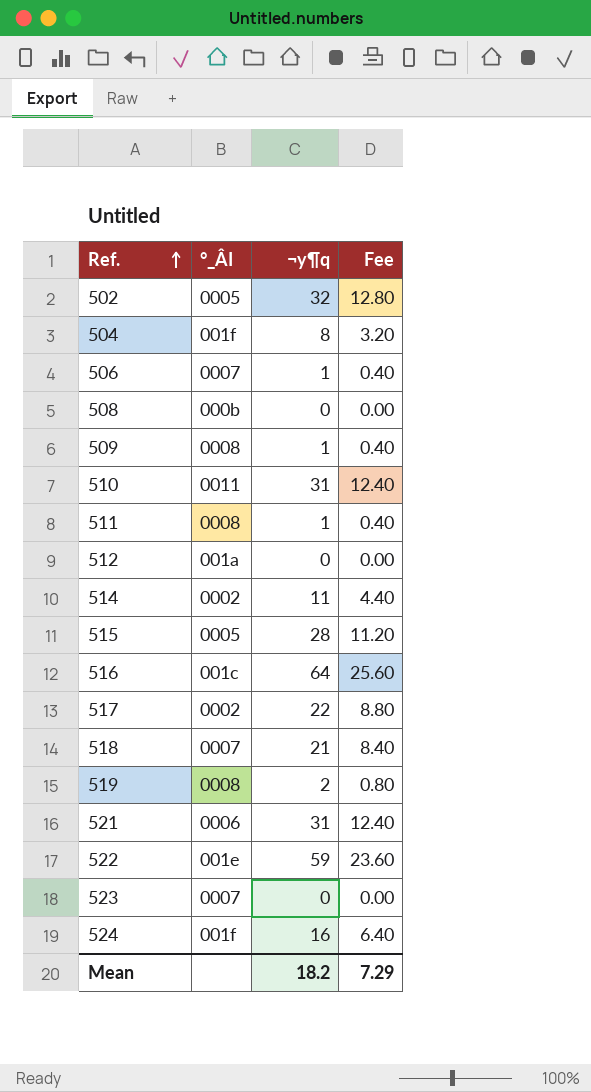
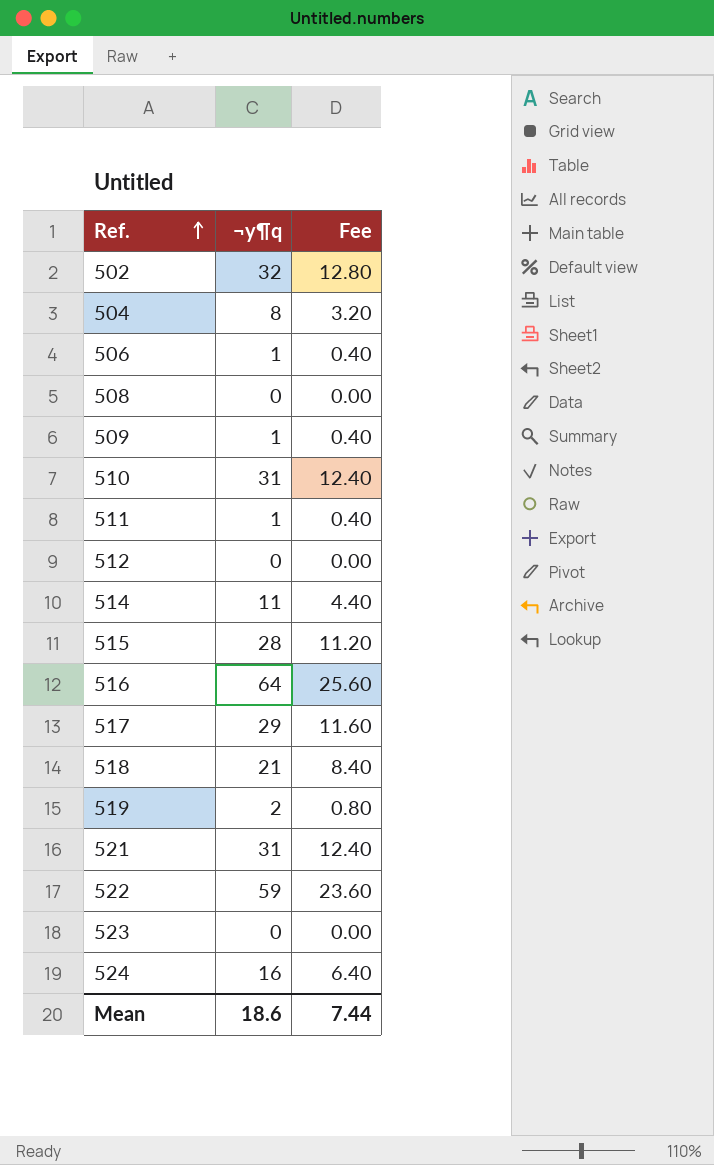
column °_ÂI | position: 2 -> none
517 | ¬y¶q: 22 -> 29
517 | Fee: 8.80 -> 11.60
Mean | ¬y¶q: 18.2 -> 18.6
Mean | Fee: 7.29 -> 7.44

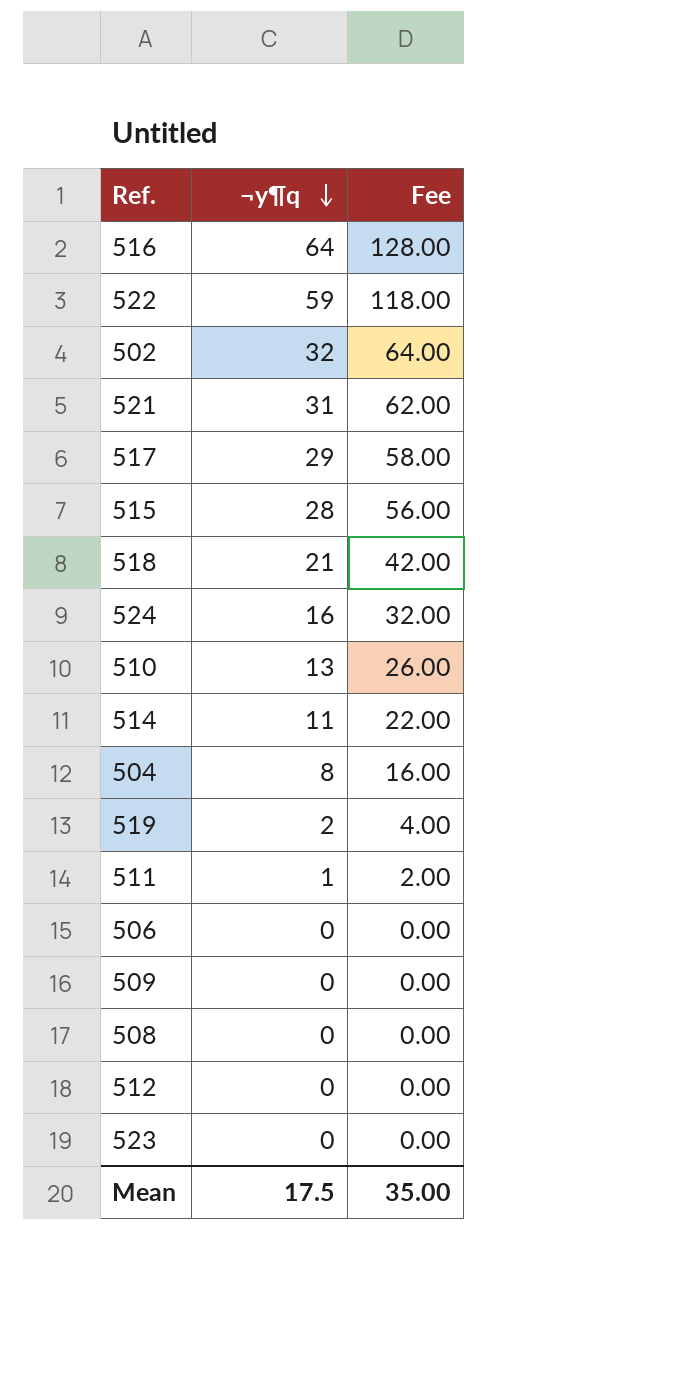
row order: Ref. ascending -> ¬y¶q descending
column Fee | formula: [¬y¶q] * 0.4 -> [¬y¶q] * 2
510 | ¬y¶q: 31 -> 13
506 | ¬y¶q: 1 -> 0
509 | ¬y¶q: 1 -> 0
Mean | ¬y¶q: 18.6 -> 17.5
Mean | Fee: 7.44 -> 35.00

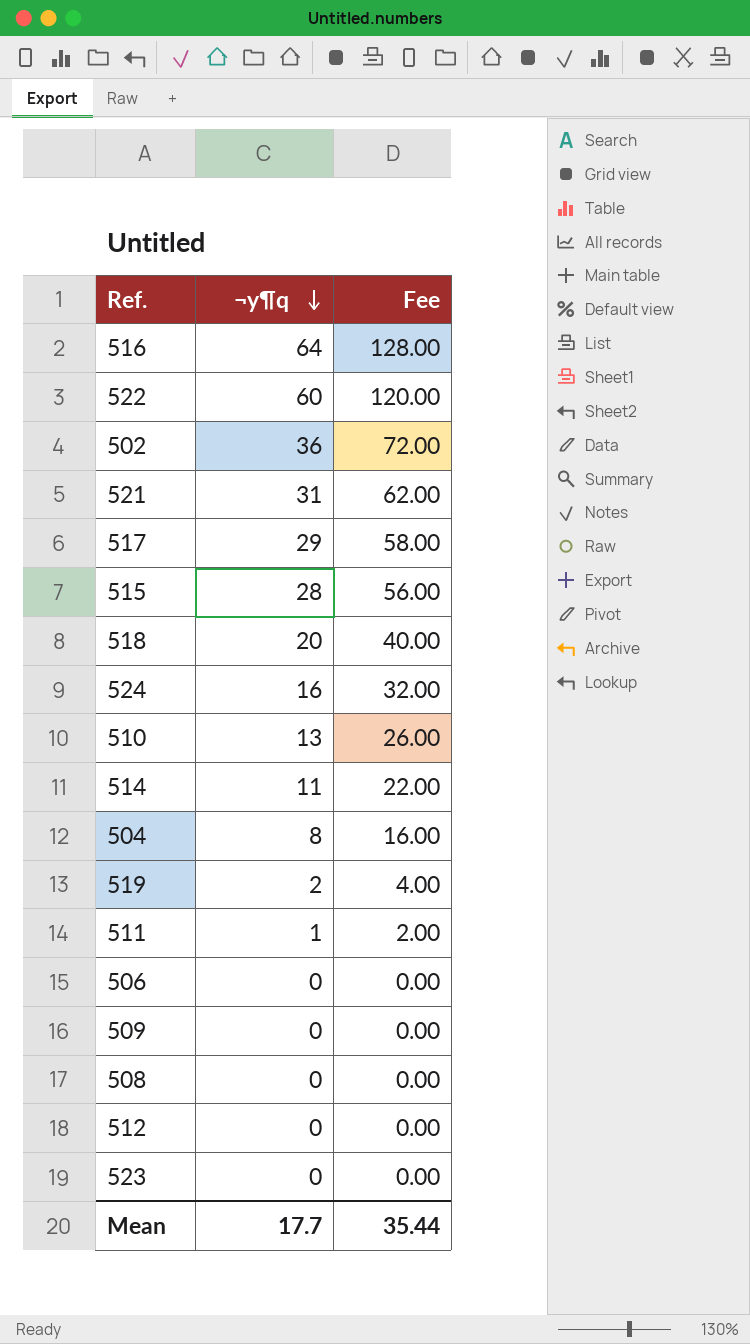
522 | ¬y¶q: 59 -> 60
522 | Fee: 118.00 -> 120.00
502 | ¬y¶q: 32 -> 36
502 | Fee: 64.00 -> 72.00
518 | ¬y¶q: 21 -> 20
518 | Fee: 42.00 -> 40.00
Mean | ¬y¶q: 17.5 -> 17.7
Mean | Fee: 35.00 -> 35.44

